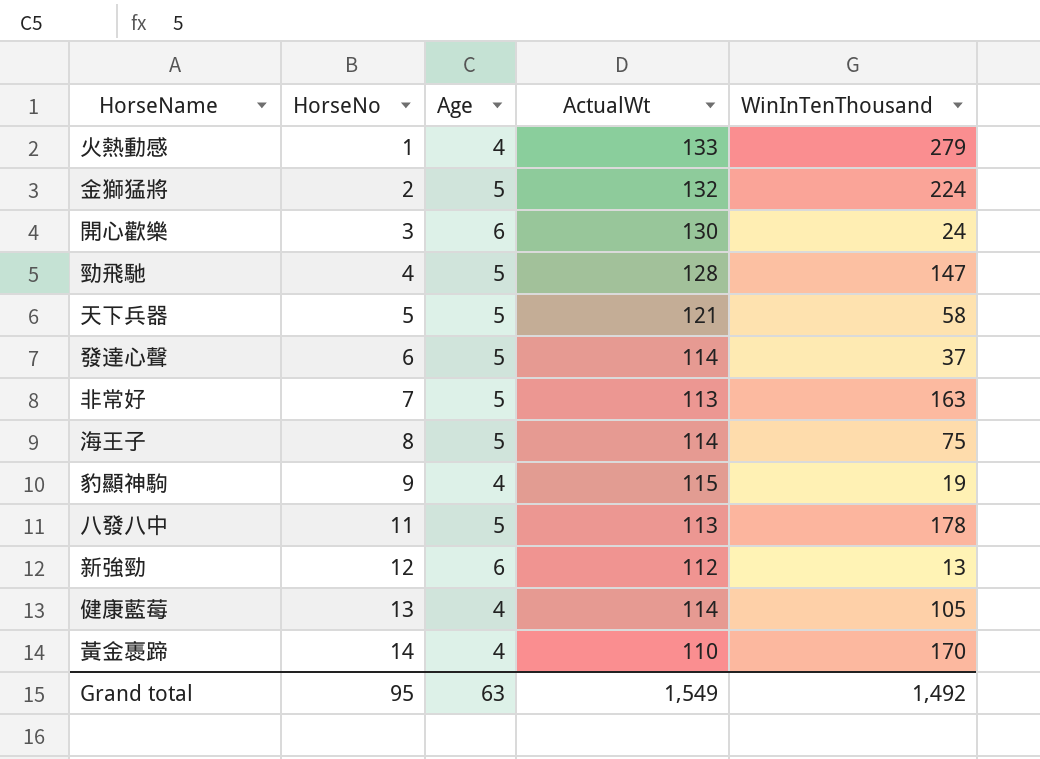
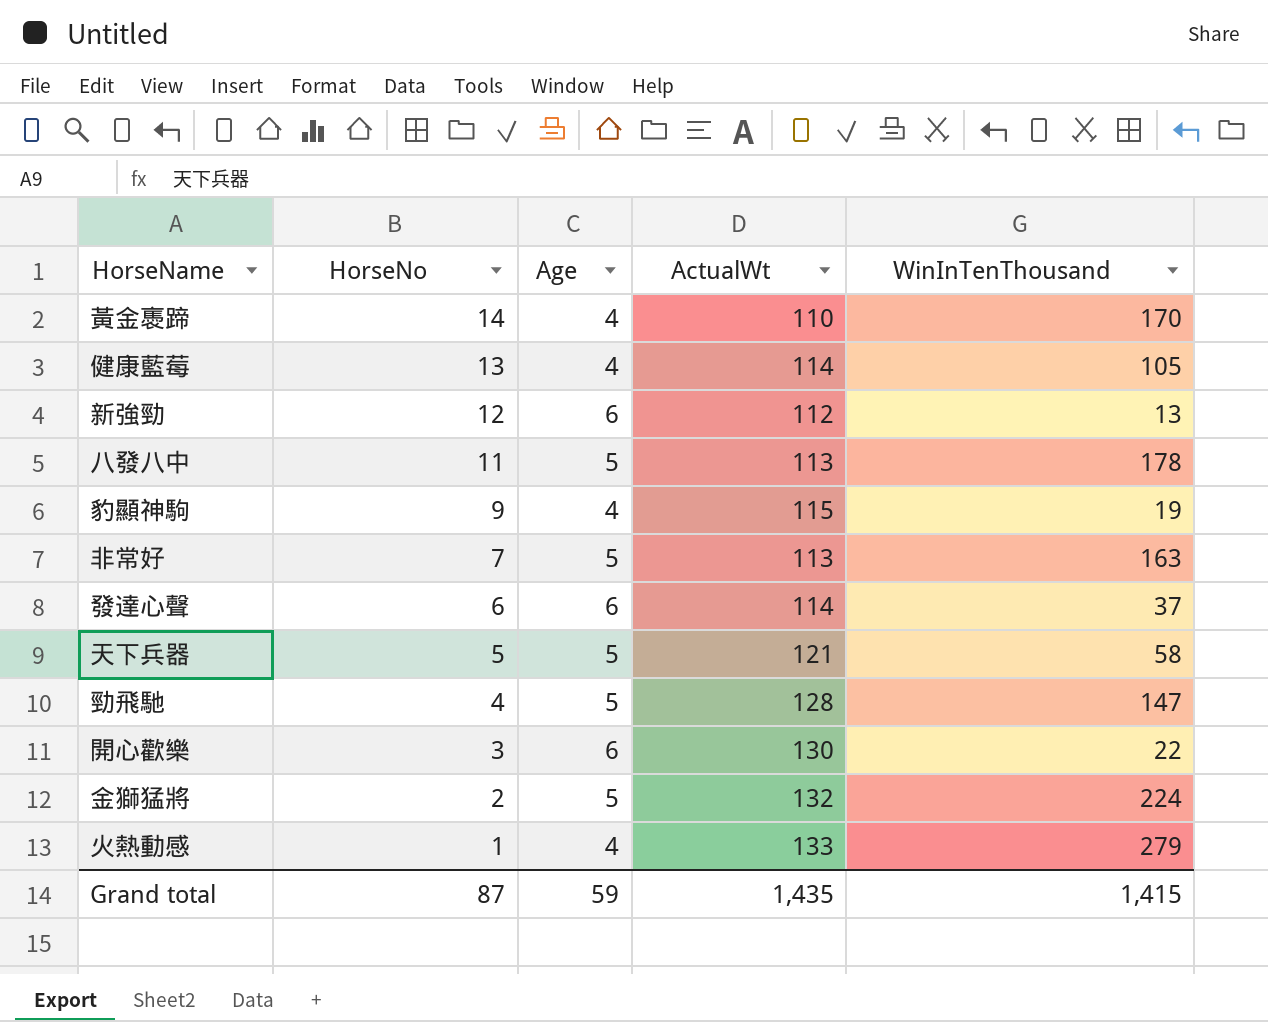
row order: HorseNo ascending -> HorseNo descending
row 海王子: 8 | 5 | 114 | 75 -> none
發達心聲 | Age: 5 -> 6
開心歡樂 | WinInTenThousand: 24 -> 22
Grand total | HorseNo: 95 -> 87
Grand total | Age: 63 -> 59
Grand total | ActualWt: 1,549 -> 1,435
Grand total | WinInTenThousand: 1,492 -> 1,415

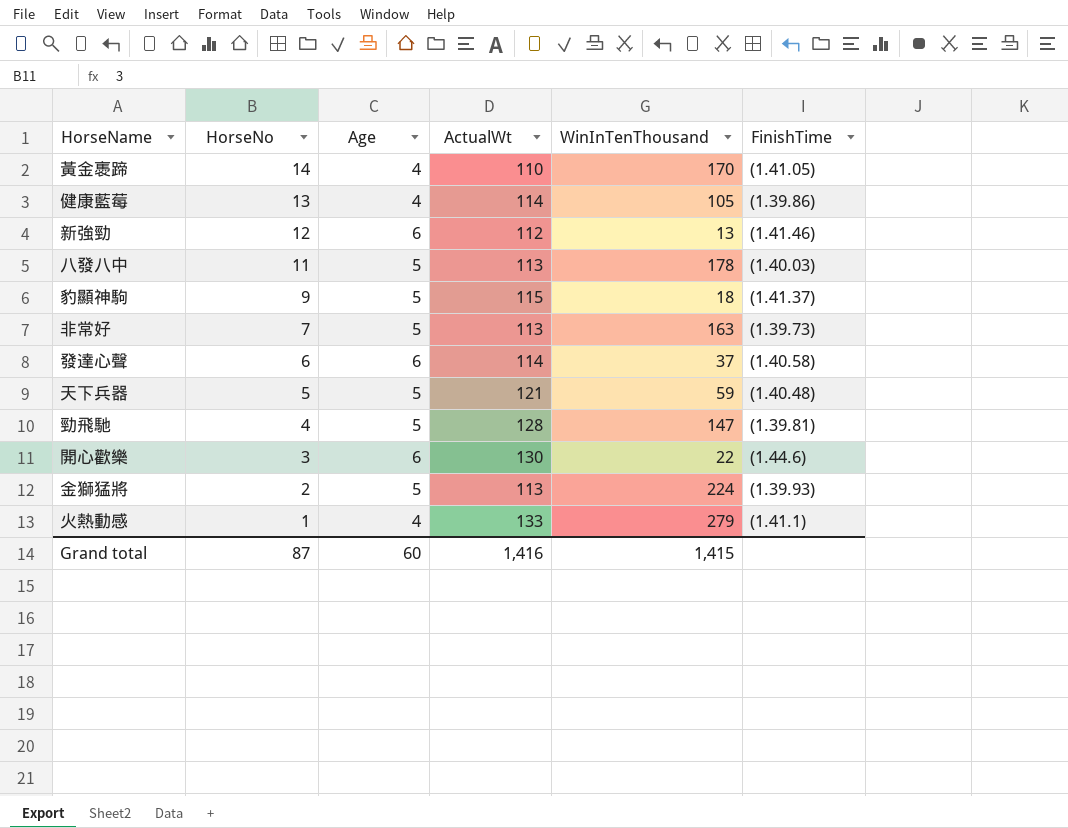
column FinishTime | position: none -> 6
豹顯神駒 | Age: 4 -> 5
豹顯神駒 | WinInTenThousand: 19 -> 18
天下兵器 | WinInTenThousand: 58 -> 59
金獅猛將 | ActualWt: 132 -> 113
Grand total | Age: 59 -> 60
Grand total | ActualWt: 1,435 -> 1,416

